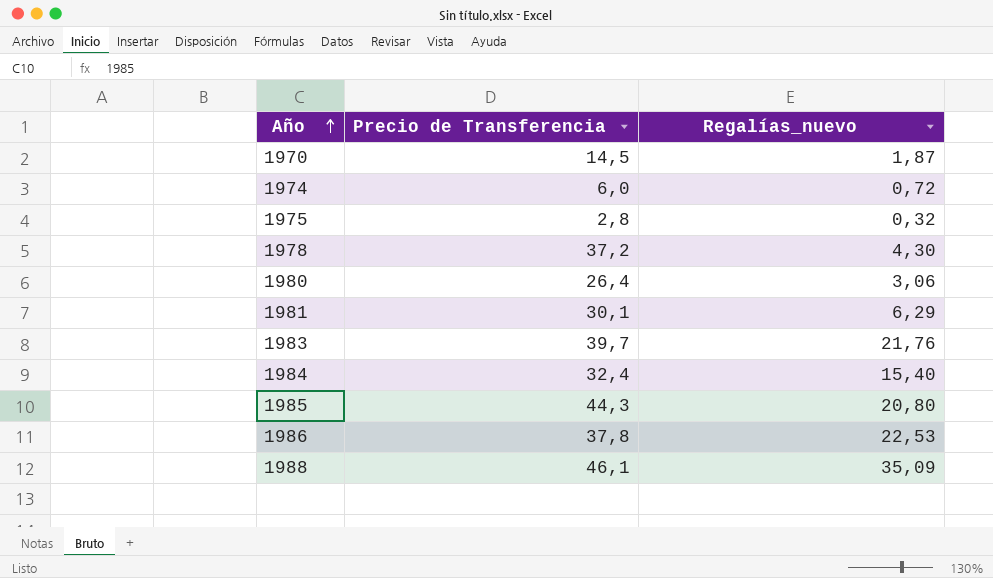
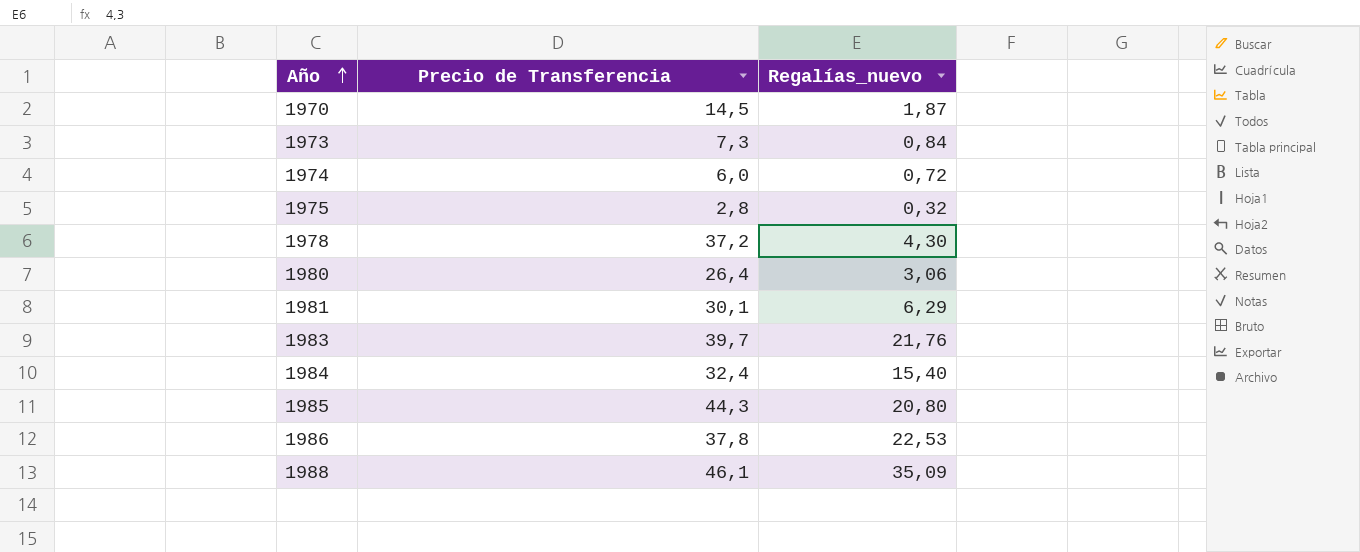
row 1973: none -> 7,3 | 0,84

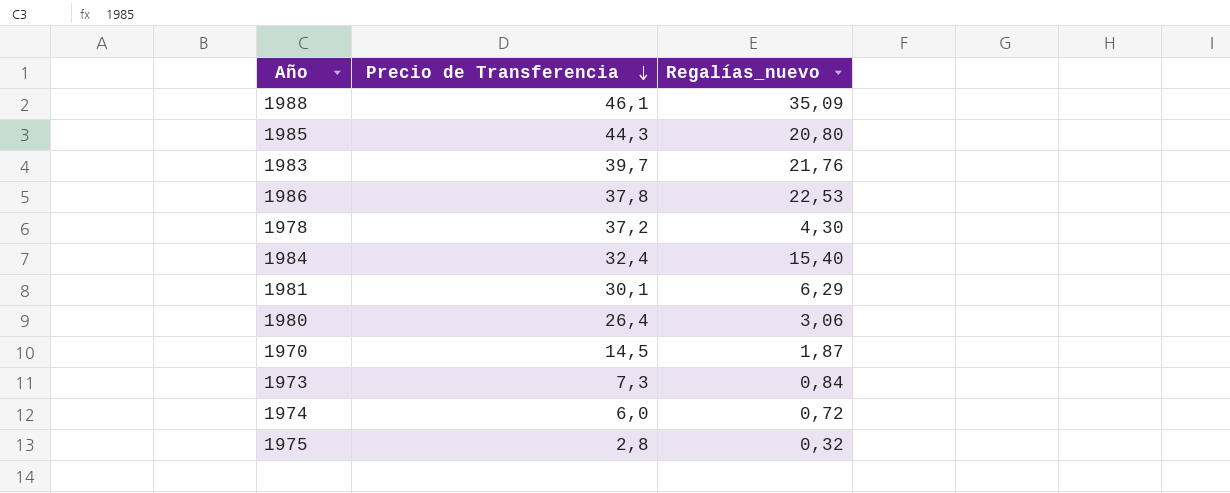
row order: Año ascending -> Precio de Transferencia descending

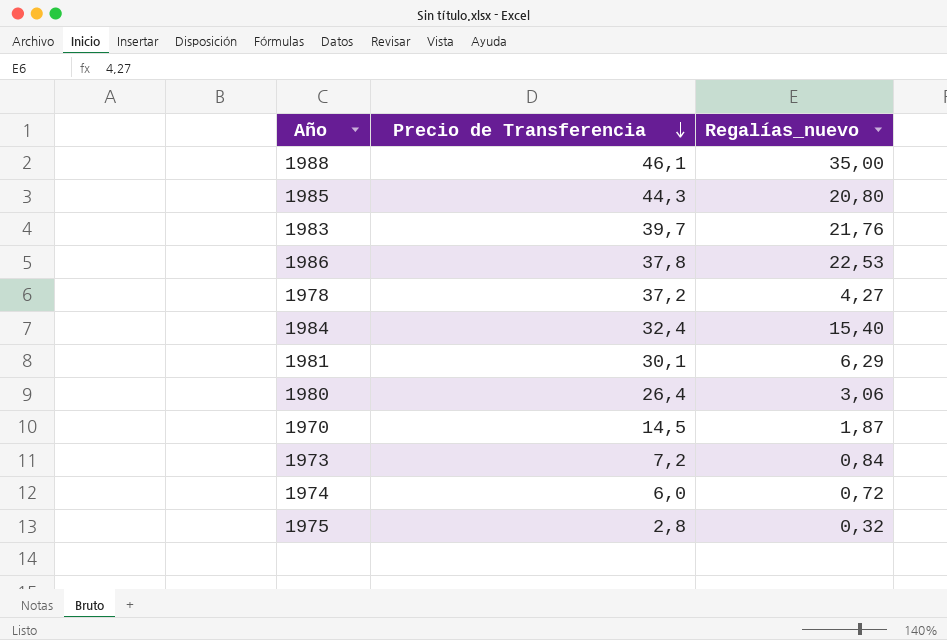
1988 | Regalías_nuevo: 35,09 -> 35,00
1978 | Regalías_nuevo: 4,30 -> 4,27
1973 | Precio de Transferencia: 7,3 -> 7,2

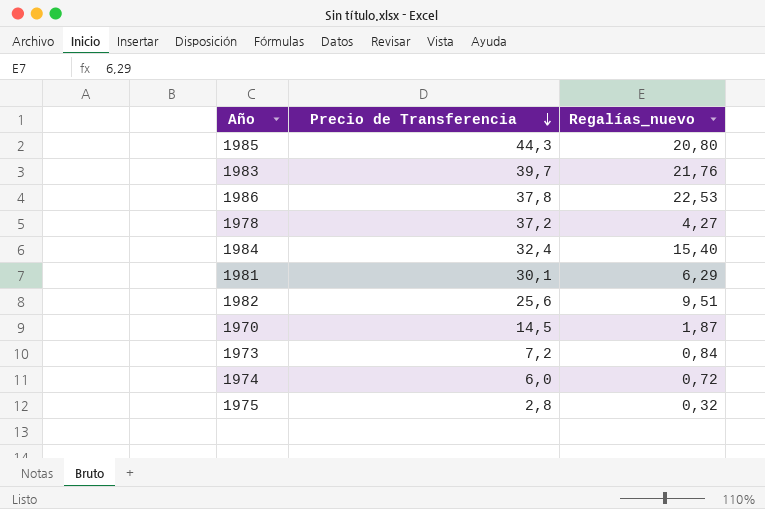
row 1988: 46,1 | 35,00 -> none
row 1980: 26,4 | 3,06 -> none
row 1982: none -> 25,6 | 9,51

